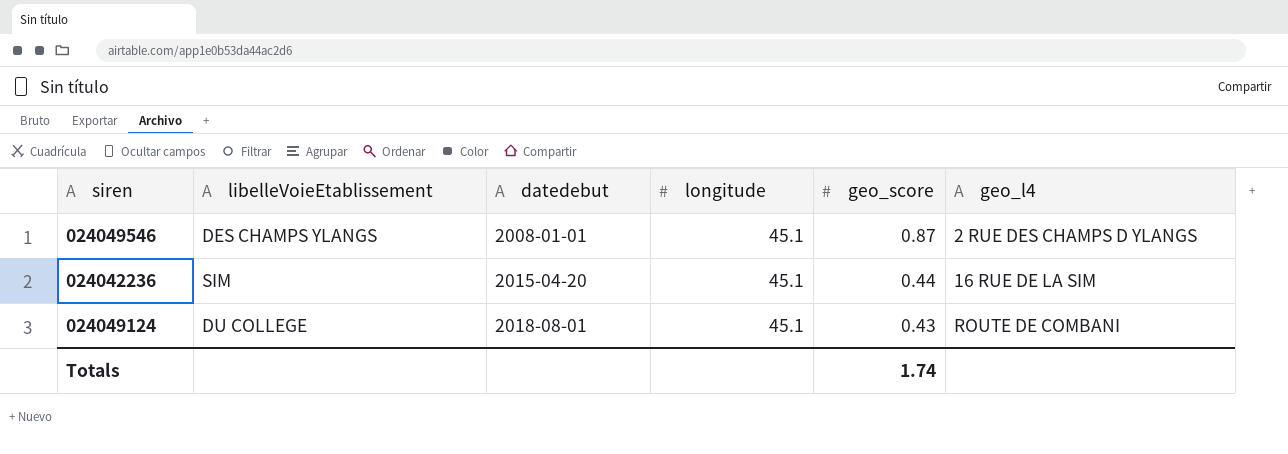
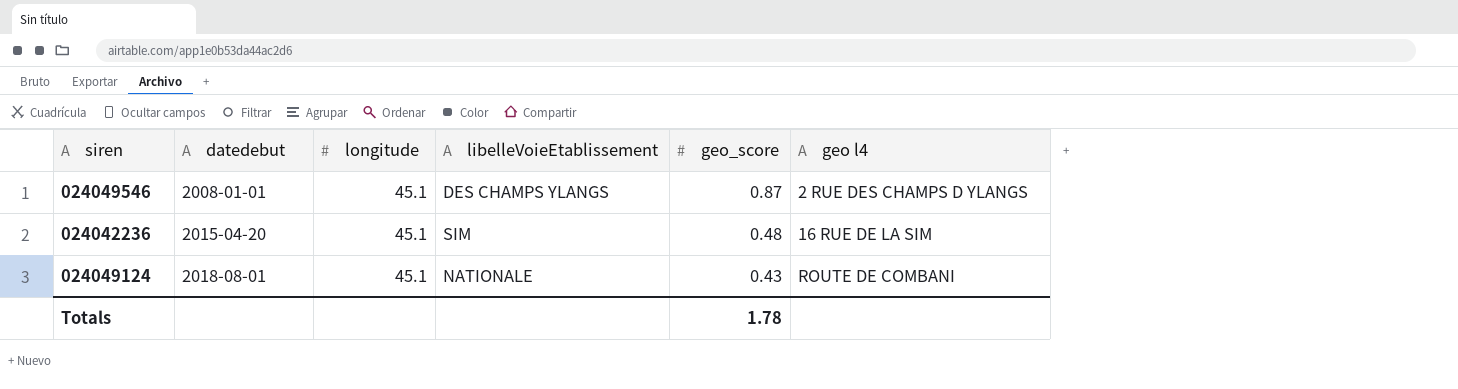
column libelleVoieEtablissement | position: 2 -> 4
column name: geo_l4 -> geo l4
024042236 | geo_score: 0.44 -> 0.48
024049124 | libelleVoieEtablissement: DU COLLEGE -> NATIONALE
Totals | geo_score: 1.74 -> 1.78

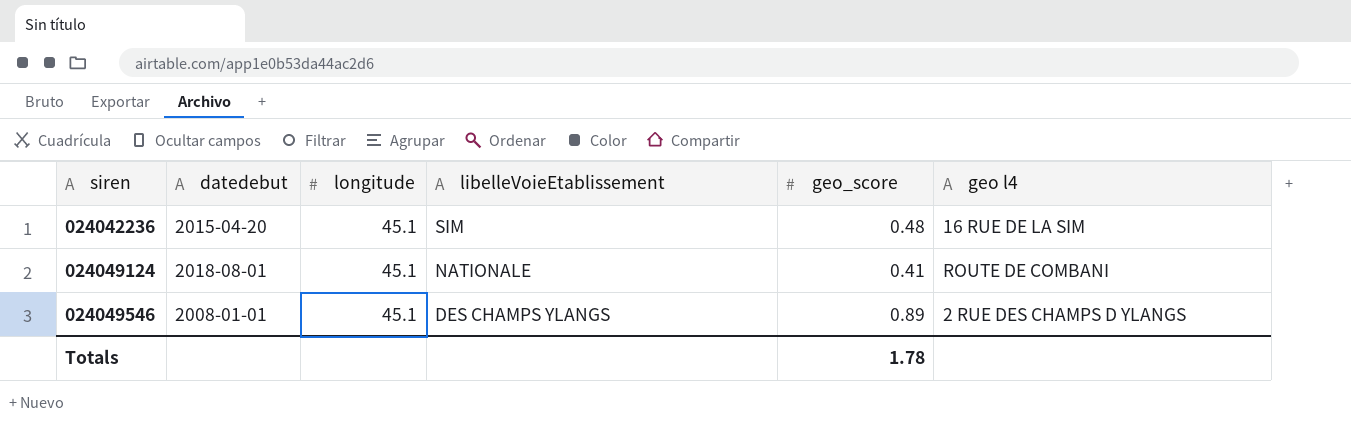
row order: datedebut ascending -> siren ascending
024049124 | geo_score: 0.43 -> 0.41
024049546 | geo_score: 0.87 -> 0.89

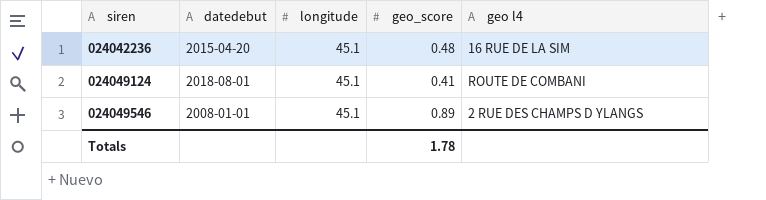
column libelleVoieEtablissement | position: 4 -> none

